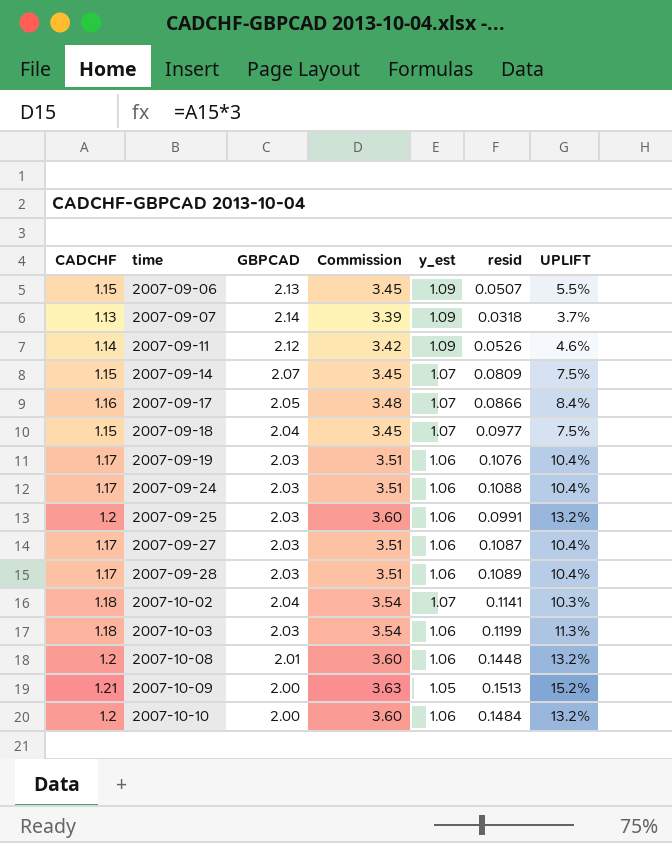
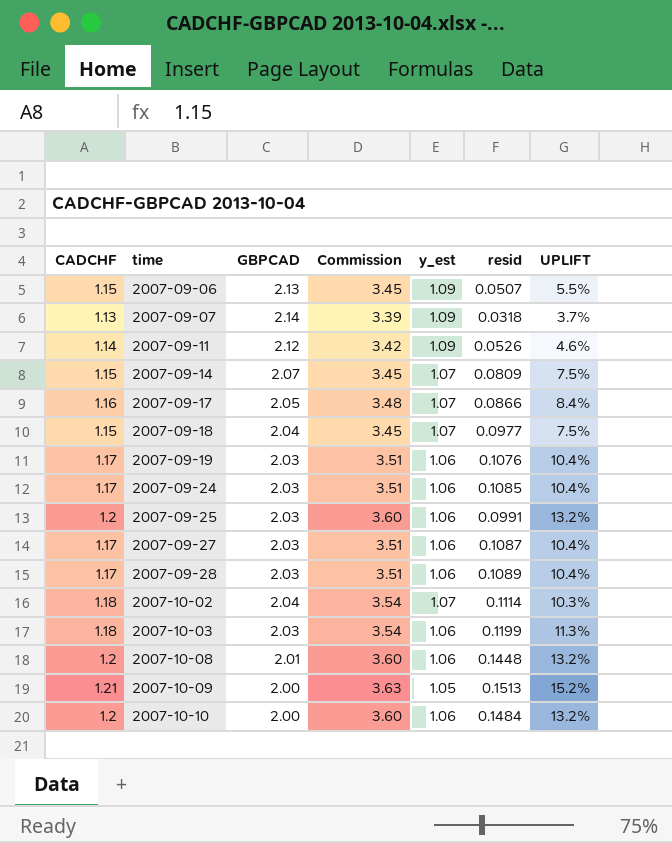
2007-09-24 | resid: 0.1088 -> 0.1085
2007-10-02 | resid: 0.1141 -> 0.1114

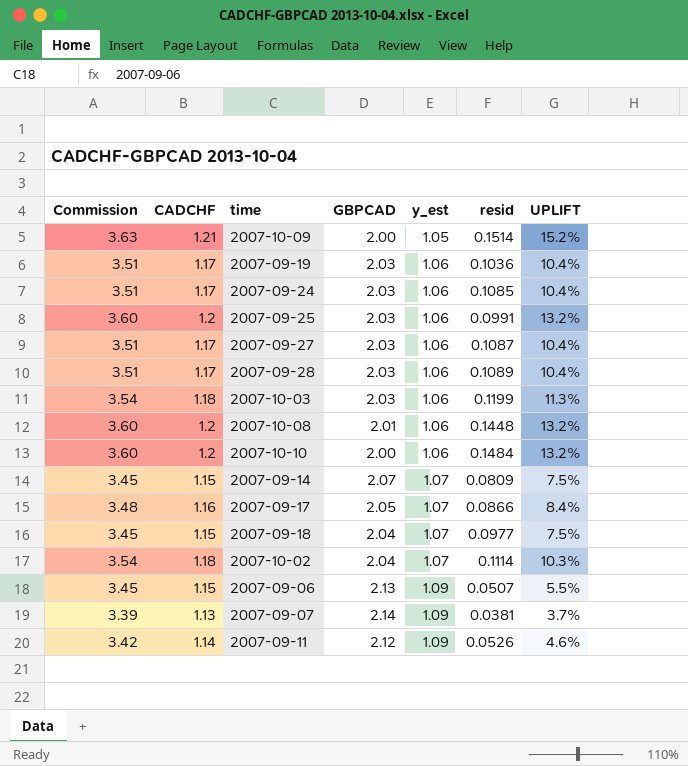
row order: time ascending -> y_est ascending
column Commission | position: 4 -> 1
2007-10-09 | resid: 0.1513 -> 0.1514
2007-09-19 | resid: 0.1076 -> 0.1036
2007-09-07 | resid: 0.0318 -> 0.0381

